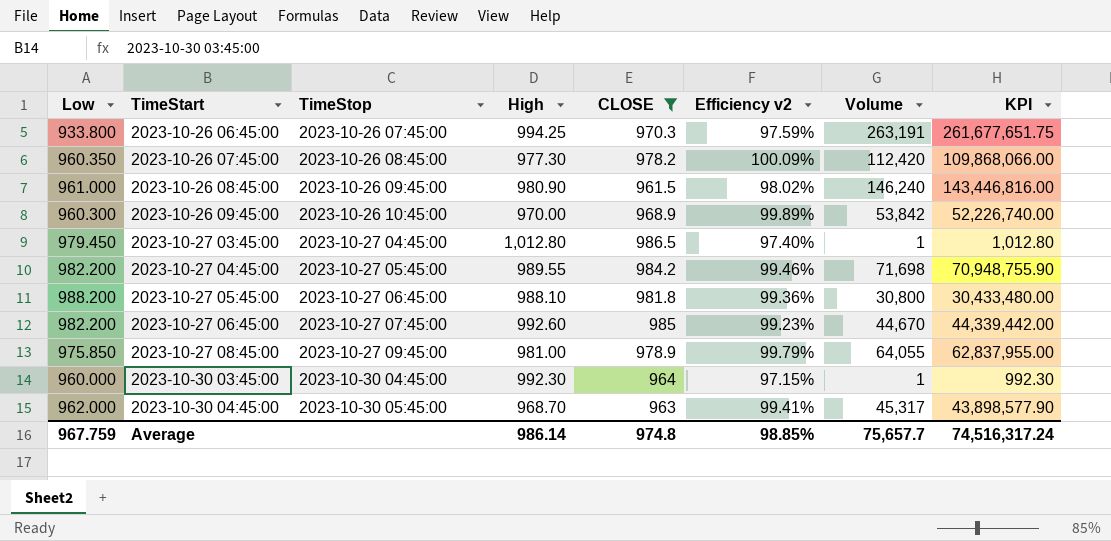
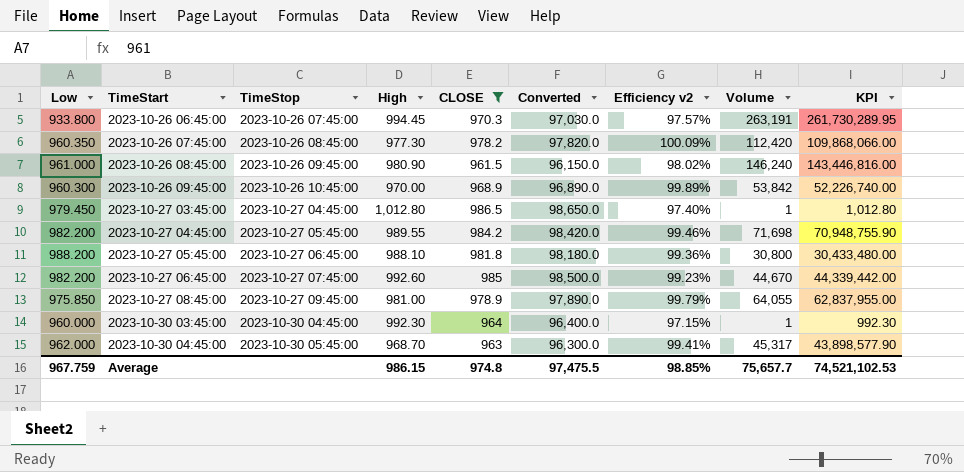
column Converted | formula: none -> [CLOSE] * 100
2023-10-26 06:45:00 | High: 994.25 -> 994.45
2023-10-26 06:45:00 | Efficiency v2: 97.59% -> 97.57%
2023-10-26 06:45:00 | KPI: 261,677,651.75 -> 261,730,289.95
Average | High: 986.14 -> 986.15
Average | KPI: 74,516,317.24 -> 74,521,102.53

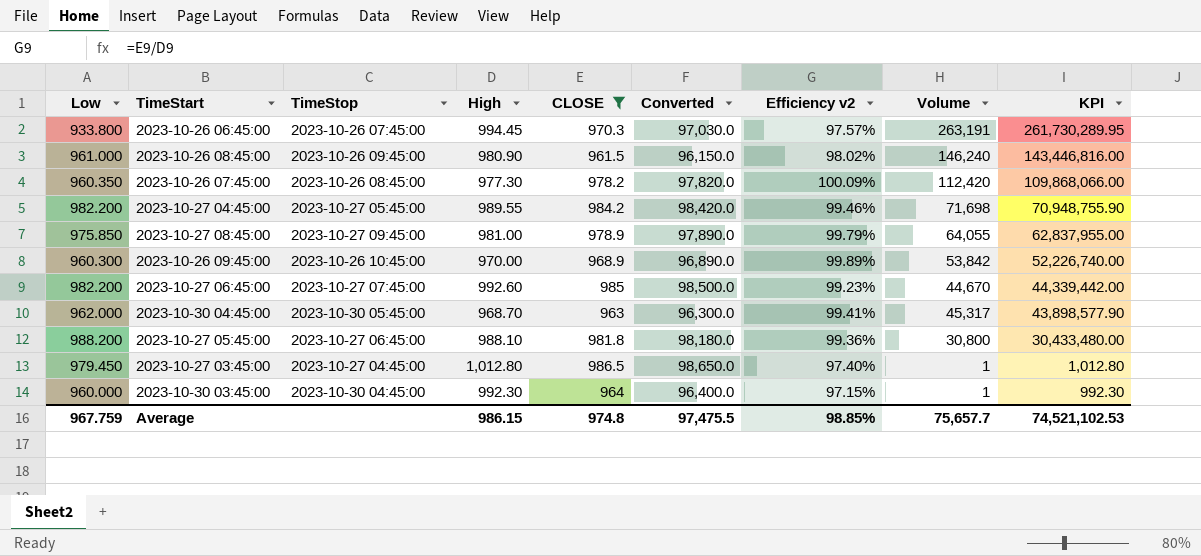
row order: TimeStart ascending -> KPI descending

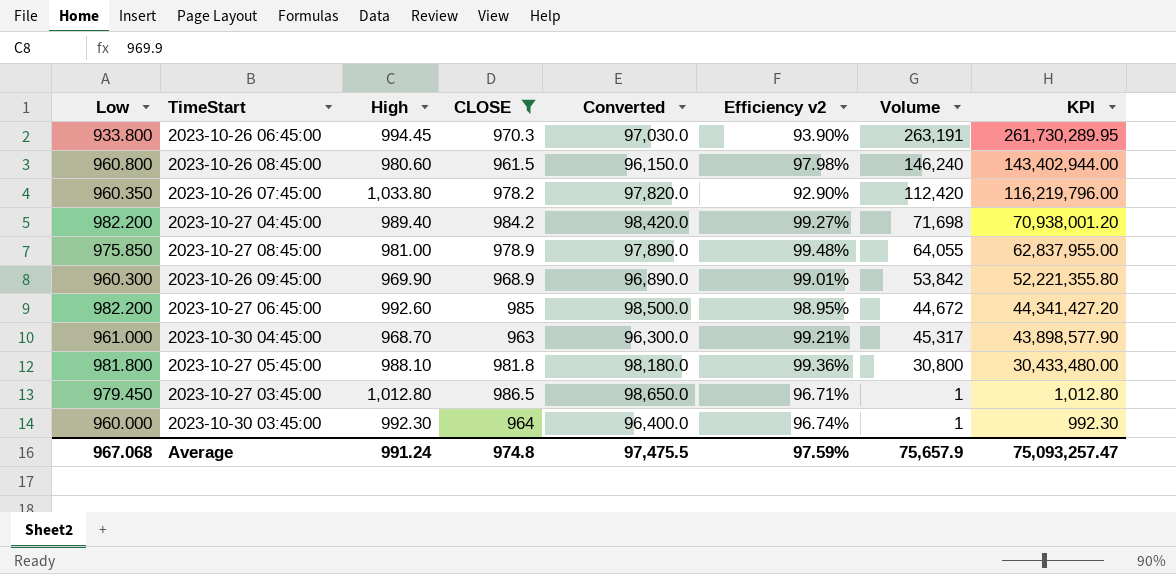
column TimeStop | position: 3 -> none
column Efficiency v2 | formula: [CLOSE] / [High] -> [Low] / [High]
2023-10-26 08:45:00 | Low: 961.000 -> 960.800
2023-10-26 08:45:00 | High: 980.90 -> 980.60
2023-10-26 08:45:00 | KPI: 143,446,816.00 -> 143,402,944.00
2023-10-26 07:45:00 | High: 977.30 -> 1,033.80
2023-10-26 07:45:00 | KPI: 109,868,066.00 -> 116,219,796.00
2023-10-27 04:45:00 | High: 989.55 -> 989.40
2023-10-27 04:45:00 | KPI: 70,948,755.90 -> 70,938,001.20
2023-10-26 09:45:00 | High: 970.00 -> 969.90
2023-10-26 09:45:00 | KPI: 52,226,740.00 -> 52,221,355.80
2023-10-27 06:45:00 | Volume: 44,670 -> 44,672
2023-10-27 06:45:00 | KPI: 44,339,442.00 -> 44,341,427.20
2023-10-30 04:45:00 | Low: 962.000 -> 961.000
2023-10-27 05:45:00 | Low: 988.200 -> 981.800
Average | Low: 967.759 -> 967.068
Average | High: 986.15 -> 991.24
Average | Efficiency v2: 98.85% -> 97.59%
Average | Volume: 75,657.7 -> 75,657.9
Average | KPI: 74,521,102.53 -> 75,093,257.47

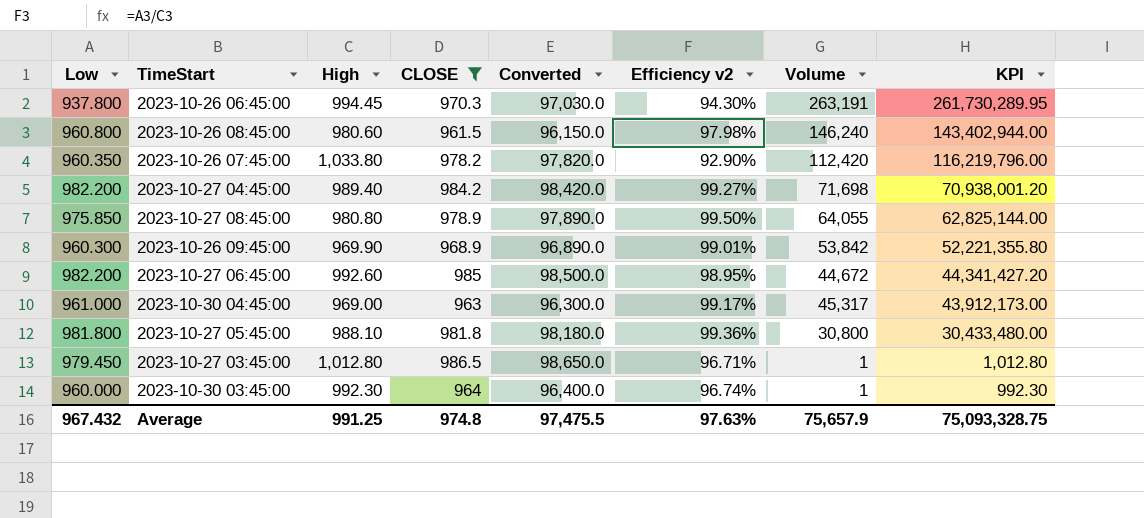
2023-10-26 06:45:00 | Low: 933.800 -> 937.800
2023-10-26 06:45:00 | Efficiency v2: 93.90% -> 94.30%
2023-10-27 08:45:00 | High: 981.00 -> 980.80
2023-10-27 08:45:00 | Efficiency v2: 99.48% -> 99.50%
2023-10-27 08:45:00 | KPI: 62,837,955.00 -> 62,825,144.00
2023-10-30 04:45:00 | High: 968.70 -> 969.00
2023-10-30 04:45:00 | Efficiency v2: 99.21% -> 99.17%
2023-10-30 04:45:00 | KPI: 43,898,577.90 -> 43,912,173.00
Average | Low: 967.068 -> 967.432
Average | High: 991.24 -> 991.25
Average | Efficiency v2: 97.59% -> 97.63%
Average | KPI: 75,093,257.47 -> 75,093,328.75

